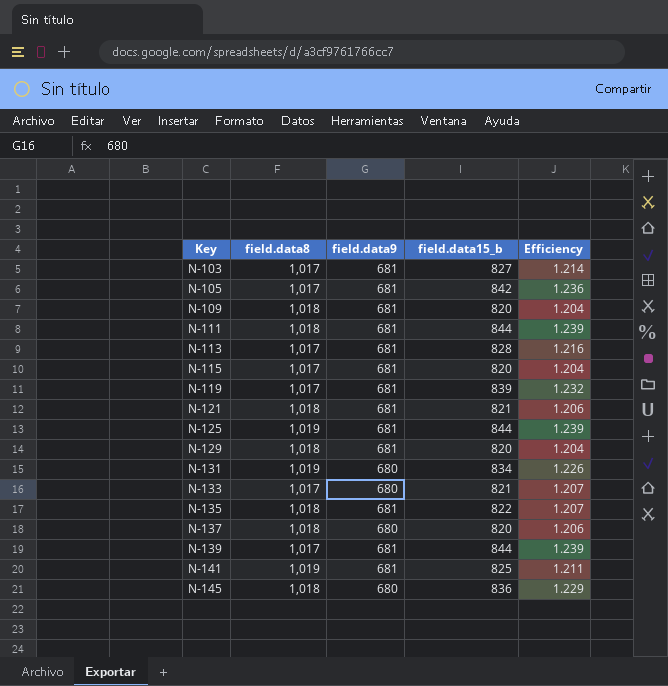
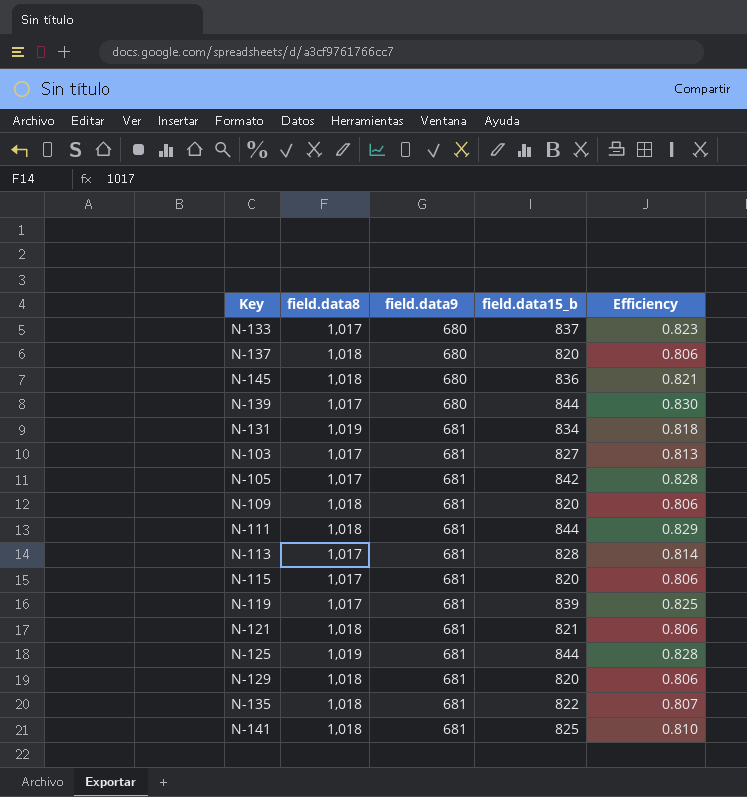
row order: Key ascending -> field.data9 ascending
column Efficiency | formula: [field.data15_b] / [field.data9] -> [field.data15_b] / [field.data8]
N-133 | field.data15_b: 821 -> 837
N-139 | field.data9: 681 -> 680
N-131 | field.data9: 680 -> 681
N-141 | field.data8: 1,019 -> 1,018

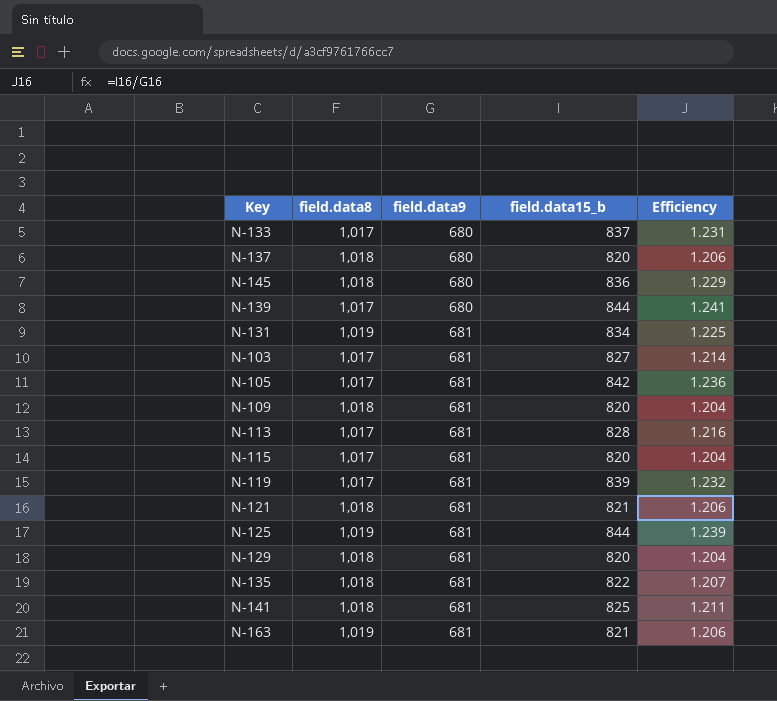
column Efficiency | formula: [field.data15_b] / [field.data8] -> [field.data15_b] / [field.data9]
row N-111: 1,018 | 681 | 844 | 0.829 -> none
row N-163: none -> 1,019 | 681 | 821 | 1.206

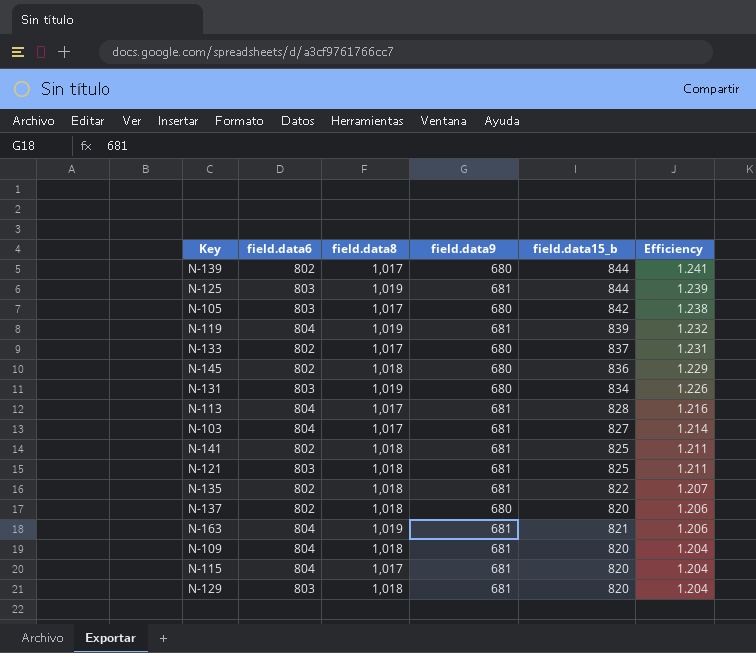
row order: field.data9 ascending -> Efficiency descending
column field.data6 | position: none -> 2
N-105 | field.data9: 681 -> 680
N-105 | Efficiency: 1.236 -> 1.238
N-119 | field.data8: 1,017 -> 1,019
N-131 | field.data9: 681 -> 680
N-131 | Efficiency: 1.225 -> 1.226
N-121 | field.data15_b: 821 -> 825
N-121 | Efficiency: 1.206 -> 1.211

